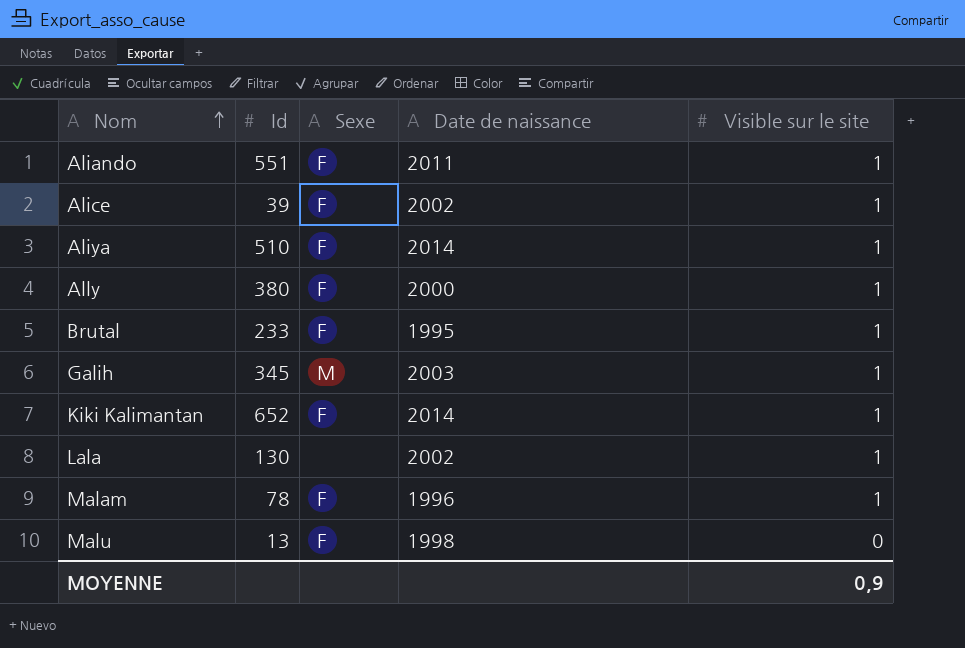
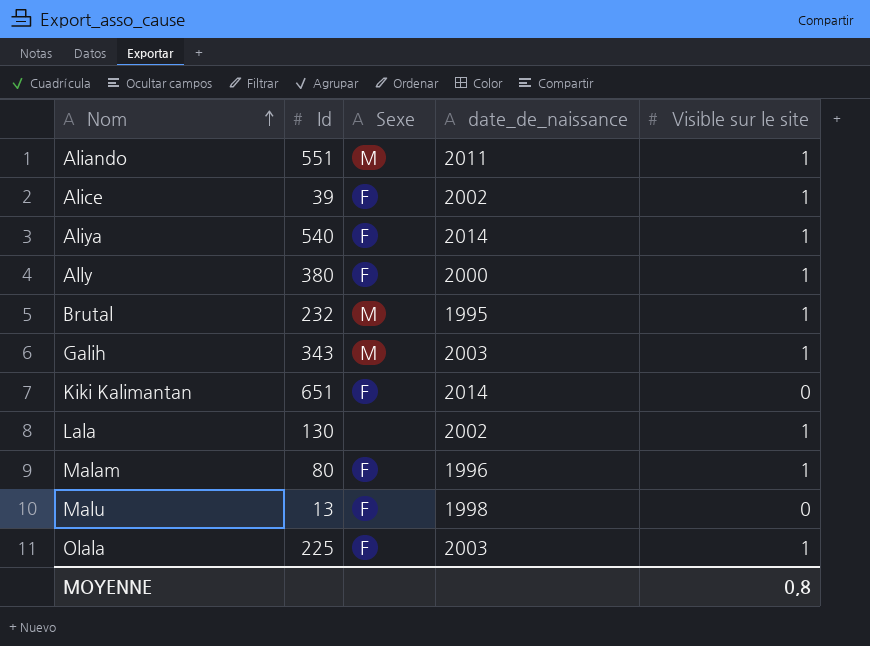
column name: Date de naissance -> date_de_naissance
Aliando | Sexe: F -> M
Aliya | Id: 510 -> 540
Brutal | Id: 233 -> 232
Brutal | Sexe: F -> M
Galih | Id: 345 -> 343
Kiki Kalimantan | Id: 652 -> 651
Kiki Kalimantan | Visible sur le site: 1 -> 0
Malam | Id: 78 -> 80
row Olala: none -> 225 | F | 2003 | 1
MOYENNE | Visible sur le site: 0,9 -> 0,8

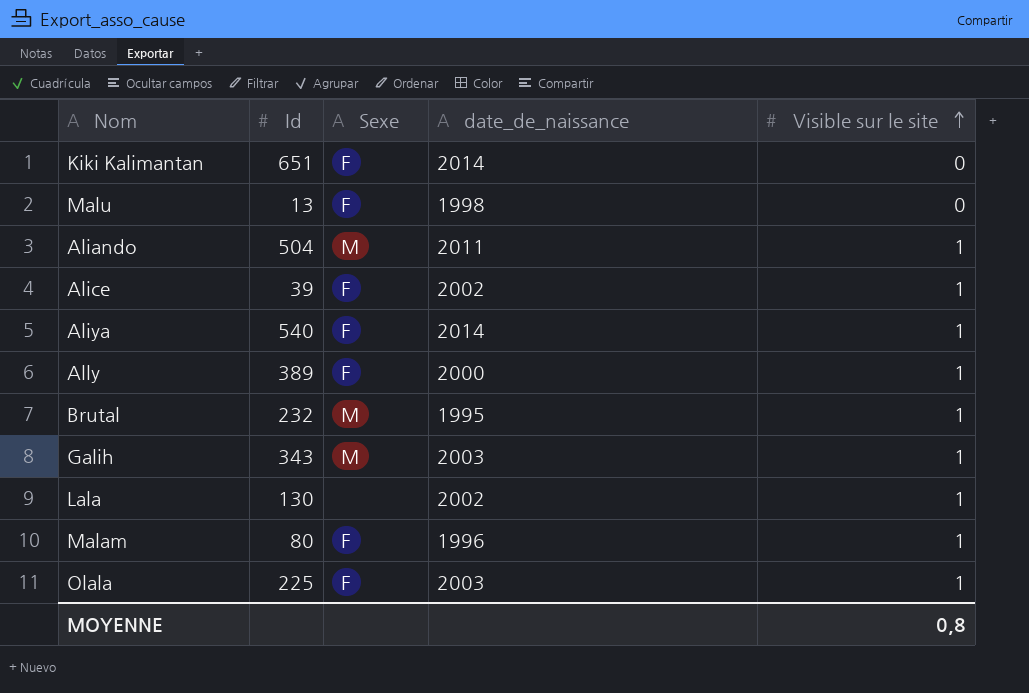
row order: Nom ascending -> Visible sur le site ascending
Aliando | Id: 551 -> 504
Ally | Id: 380 -> 389

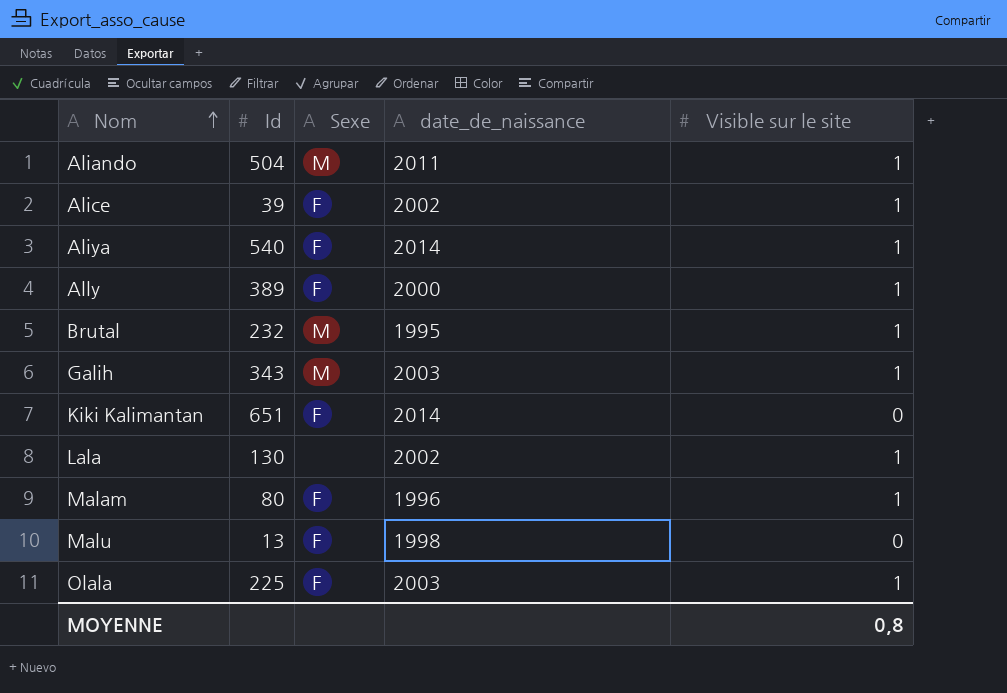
row order: Visible sur le site ascending -> Nom ascending

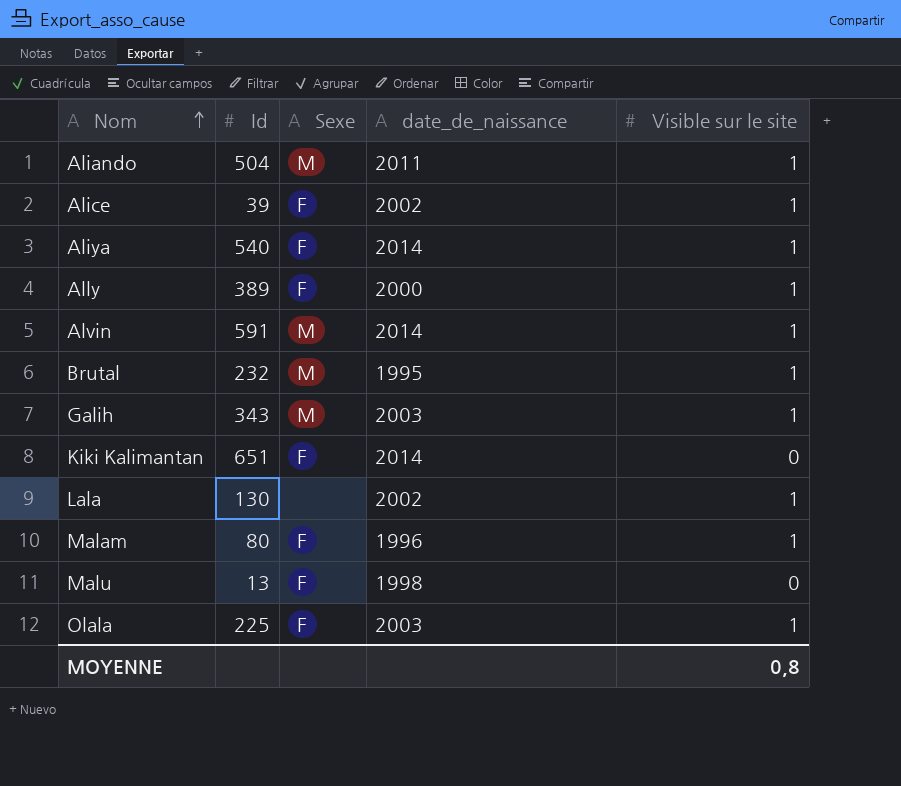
row Alvin: none -> 591 | M | 2014 | 1

